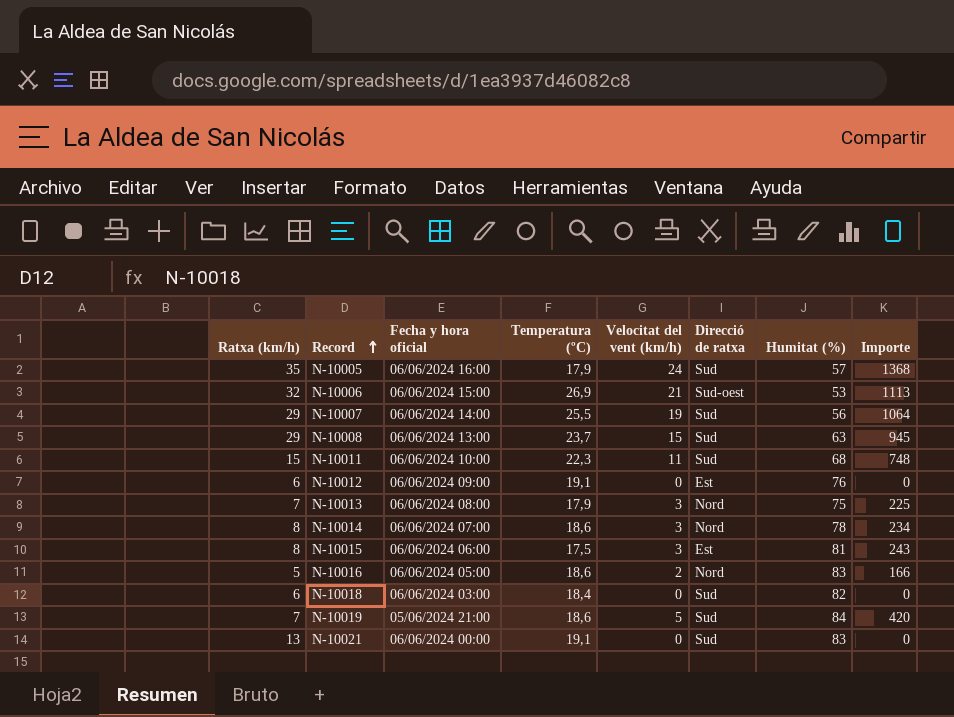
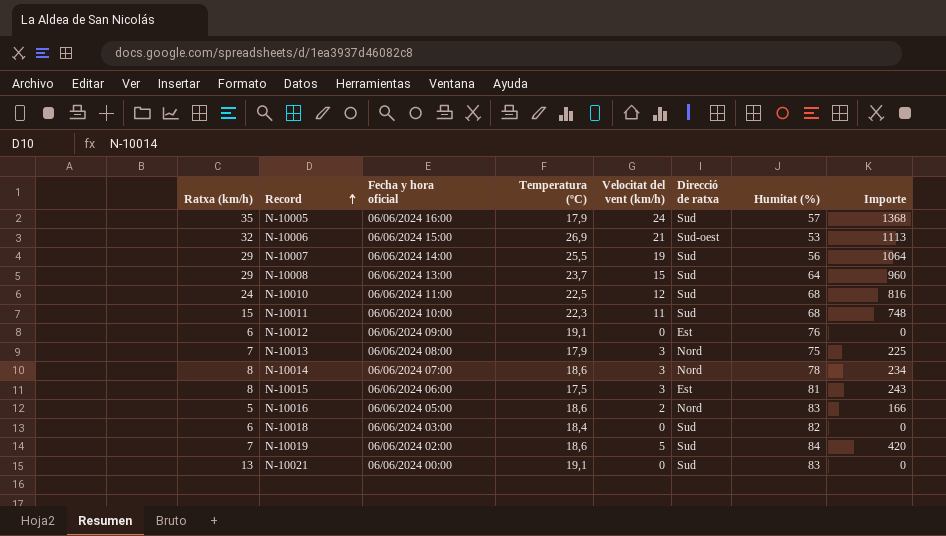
N-10008 | Humitat (%): 63 -> 64
N-10008 | Importe: 945 -> 960
row N-10010: none -> 24 | 06/06/2024 11:00 | 22,5 | 12 | Sud | 68 | 816
N-10019 | Fecha y hora oficial: 05/06/2024 21:00 -> 06/06/2024 02:00

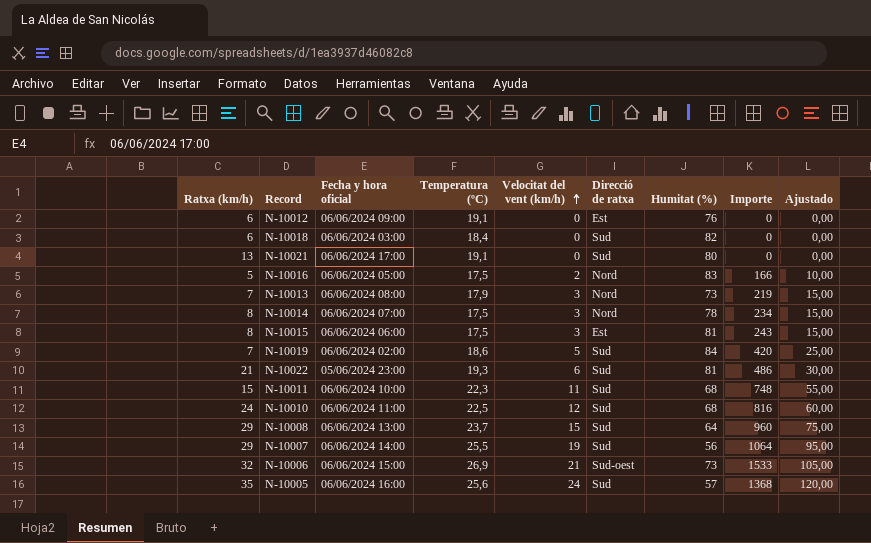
row order: Record ascending -> Velocitat del vent (km/h) ascending
column Ajustado | formula: none -> [Velocitat del vent (km/h)] * 5
N-10021 | Fecha y hora oficial: 06/06/2024 00:00 -> 06/06/2024 17:00
N-10021 | Humitat (%): 83 -> 80
N-10016 | Temperatura (ºC): 18,6 -> 17,5
N-10013 | Humitat (%): 75 -> 73
N-10013 | Importe: 225 -> 219
N-10014 | Temperatura (ºC): 18,6 -> 17,5
row N-10022: none -> 21 | 05/06/2024 23:00 | 19,3 | 6 | Sud | 81 | 486 | 30,00
N-10006 | Humitat (%): 53 -> 73
N-10006 | Importe: 1113 -> 1533
N-10005 | Temperatura (ºC): 17,9 -> 25,6

